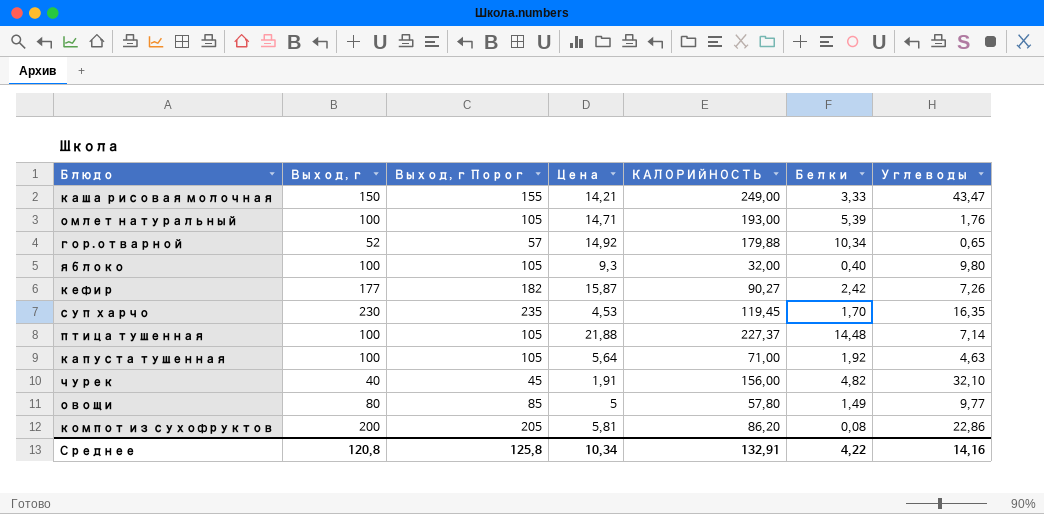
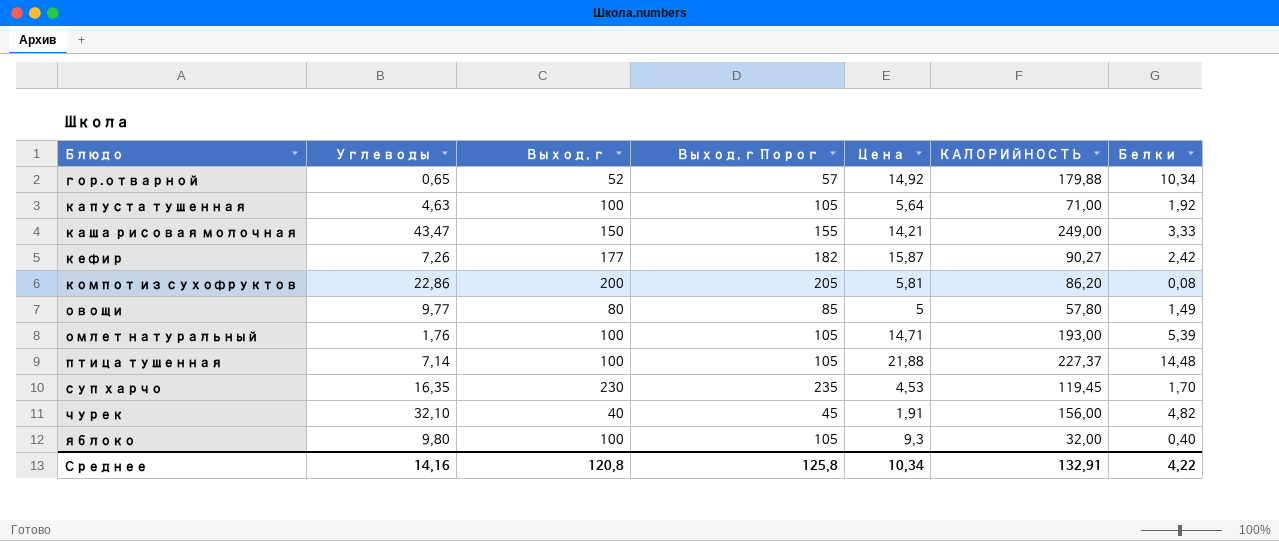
row order: none -> Блюдо ascending
column Углеводы | position: 7 -> 2

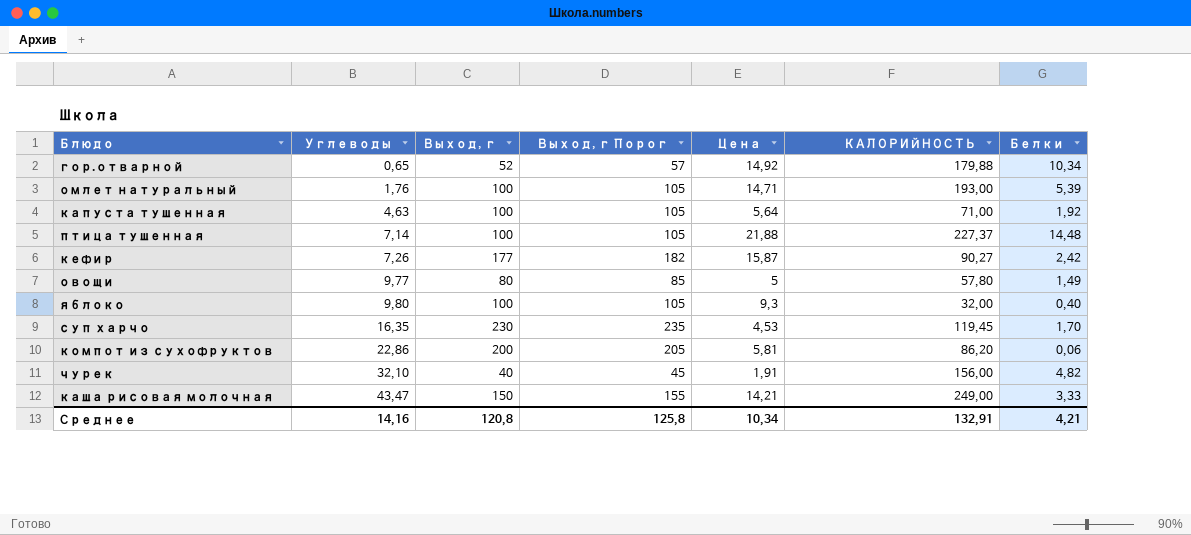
row order: Блюдо ascending -> Углеводы ascending
компот из сухофруктов | Белки: 0,08 -> 0,06
Среднее | Белки: 4,22 -> 4,21

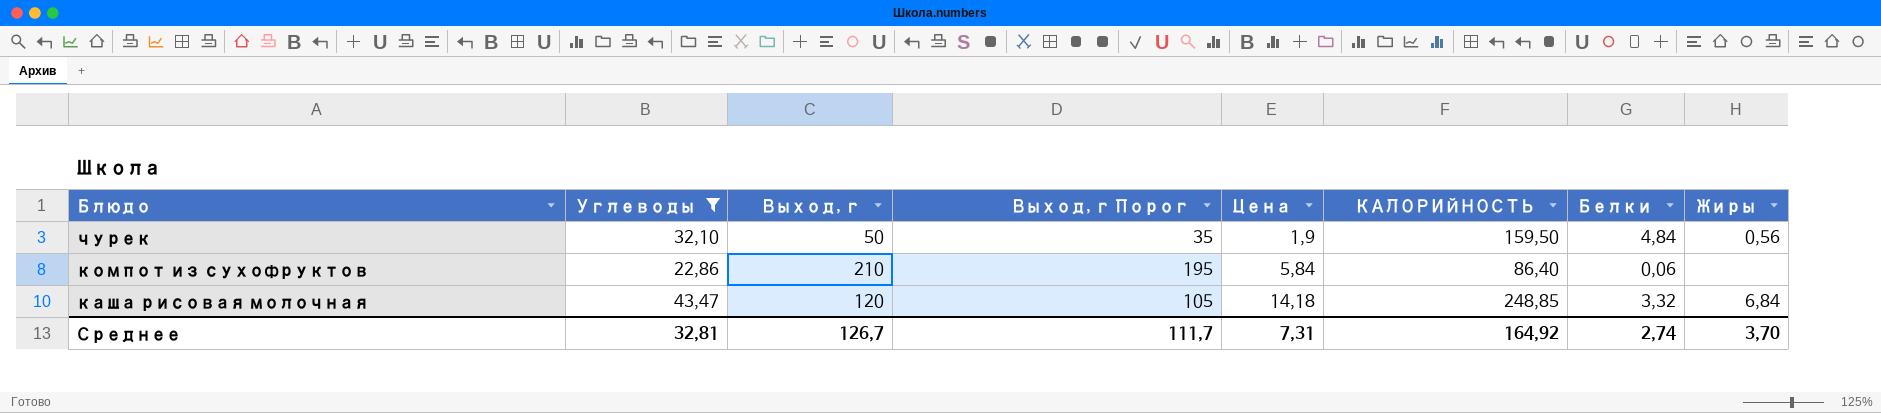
filter: none -> Углеводы >= 22,86
row order: Углеводы ascending -> Блюдо descending
column Выход, г Порог | formula: [Выход, г] + 5 -> [Выход, г] - 15
column Жиры | position: none -> 8
чурек | Выход, г: 40 -> 50
чурек | Цена: 1,91 -> 1,9
чурек | КАЛОРИЙНОСТЬ: 156,00 -> 159,50
чурек | Белки: 4,82 -> 4,84
компот из сухофруктов | Выход, г: 200 -> 210
компот из сухофруктов | Цена: 5,81 -> 5,84
компот из сухофруктов | КАЛОРИЙНОСТЬ: 86,20 -> 86,40
каша рисовая молочная | Выход, г: 150 -> 120
каша рисовая молочная | Цена: 14,21 -> 14,18
каша рисовая молочная | КАЛОРИЙНОСТЬ: 249,00 -> 248,85
каша рисовая молочная | Белки: 3,33 -> 3,32
Среднее | Углеводы: 14,16 -> 32,81
Среднее | Выход, г: 120,8 -> 126,7
Среднее | Выход, г Порог: 125,8 -> 111,7
Среднее | Цена: 10,34 -> 7,31
Среднее | КАЛОРИЙНОСТЬ: 132,91 -> 164,92
Среднее | Белки: 4,21 -> 2,74

